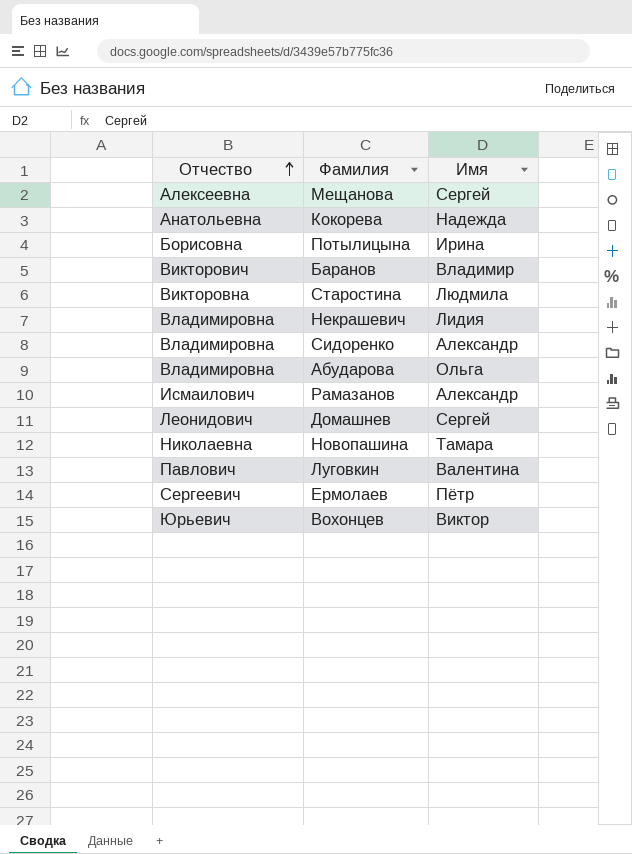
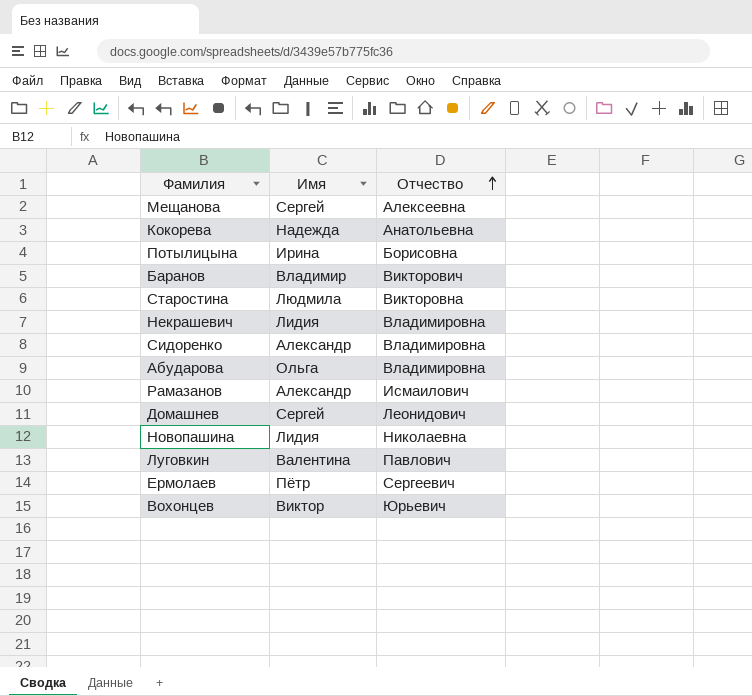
column Отчество | position: 1 -> 3
Новопашина | Имя: Тамара -> Лидия

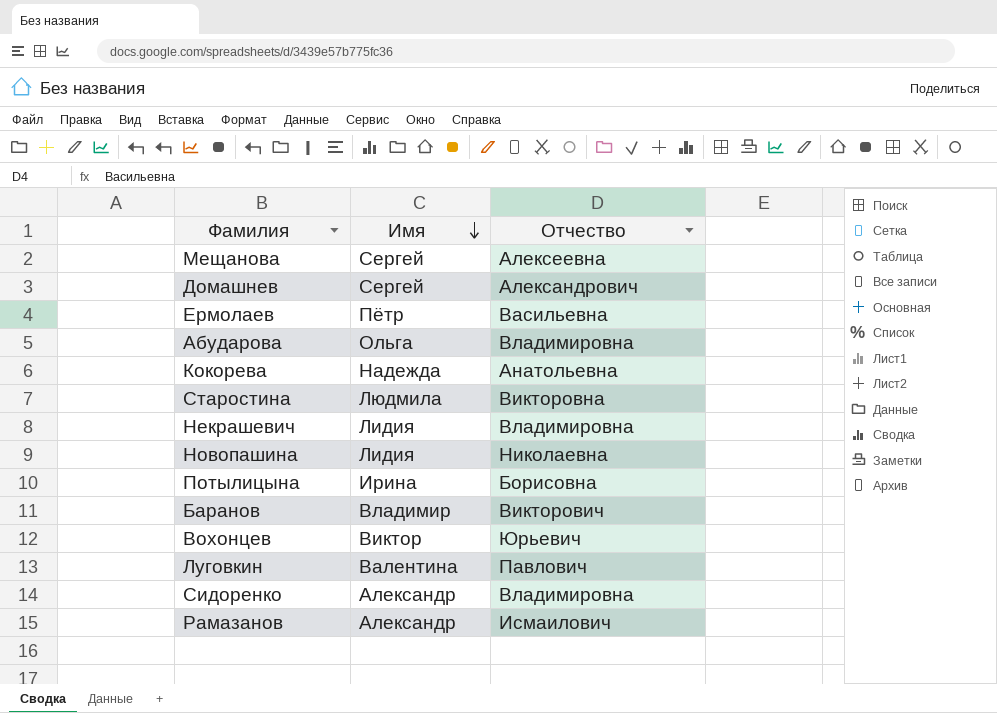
row order: Отчество ascending -> Имя descending
Домашнев | Отчество: Леонидович -> Александрович
Ермолаев | Отчество: Сергеевич -> Васильевна

